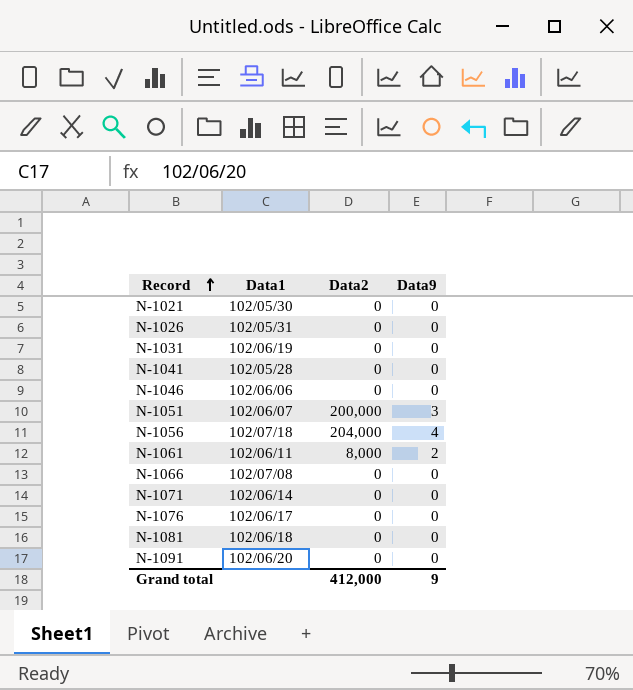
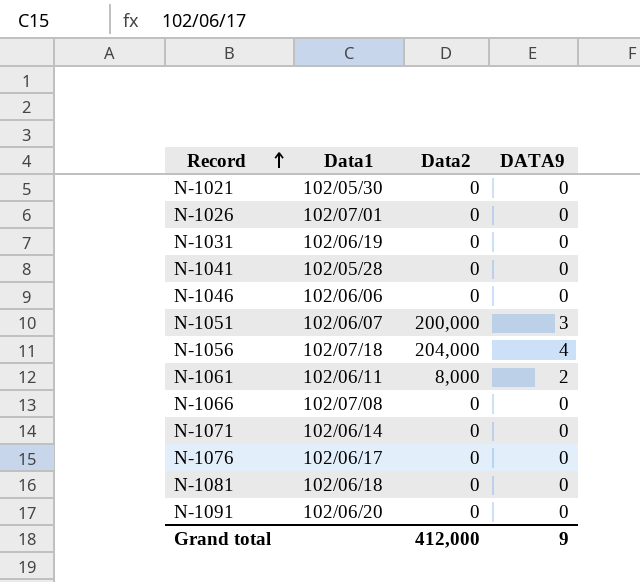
column name: Data9 -> DATA9
N-1026 | Data1: 102/05/31 -> 102/07/01

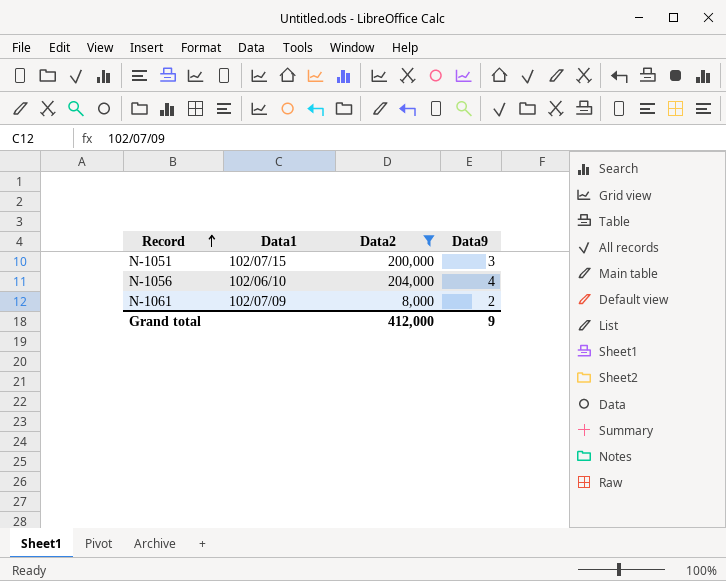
filter: none -> Data2 != 0
column name: DATA9 -> Data9
N-1051 | Data1: 102/06/07 -> 102/07/15
N-1056 | Data1: 102/07/18 -> 102/06/10
N-1061 | Data1: 102/06/11 -> 102/07/09

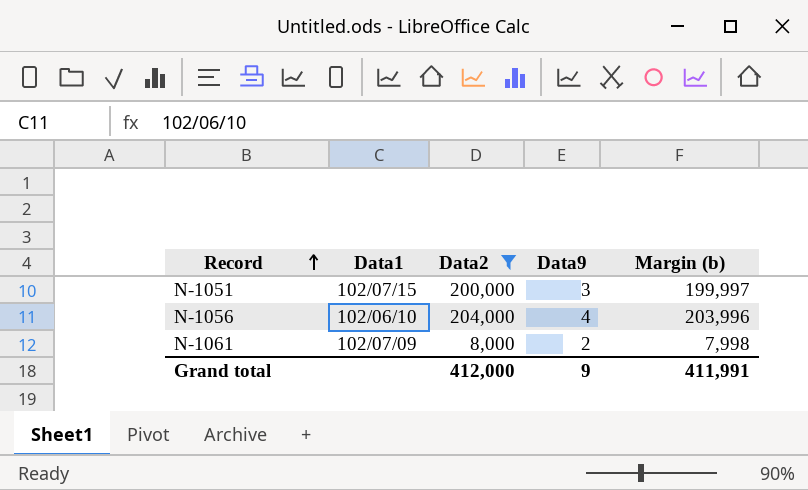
column Margin (b) | formula: none -> [Data2] - [Data9]

